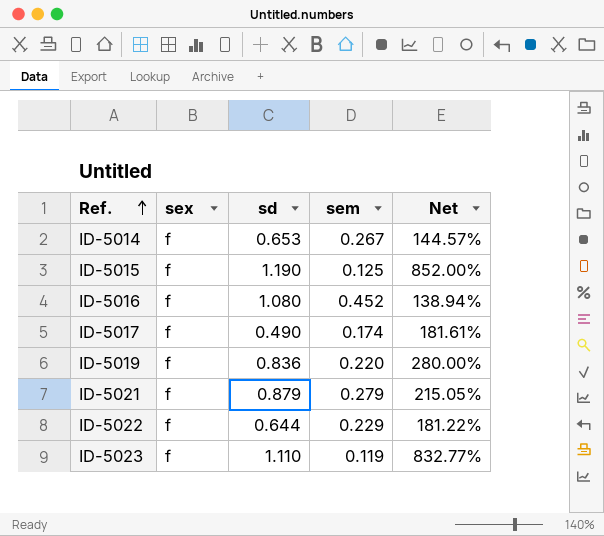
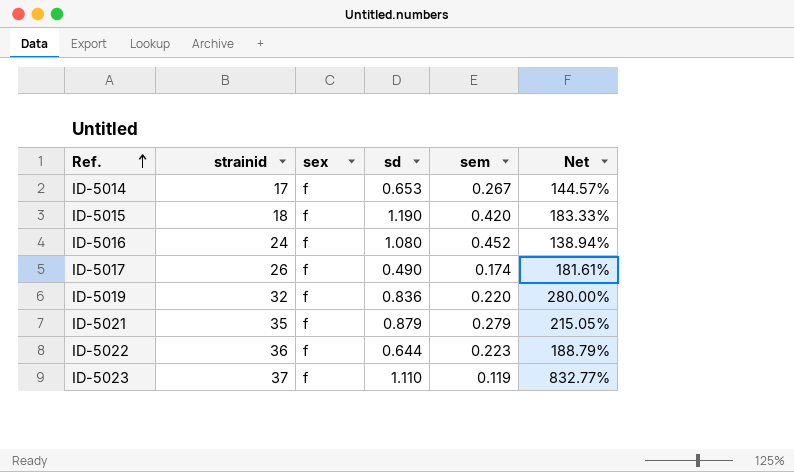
column strainid | position: none -> 2
ID-5015 | sem: 0.125 -> 0.420
ID-5015 | Net: 852.00% -> 183.33%
ID-5022 | sem: 0.229 -> 0.223
ID-5022 | Net: 181.22% -> 188.79%

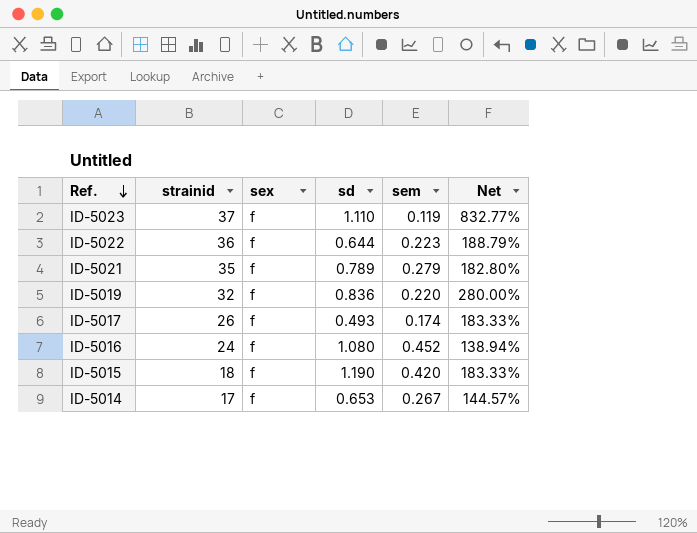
row order: Ref. ascending -> Ref. descending
ID-5021 | sd: 0.879 -> 0.789
ID-5021 | Net: 215.05% -> 182.80%
ID-5017 | sd: 0.490 -> 0.493
ID-5017 | Net: 181.61% -> 183.33%

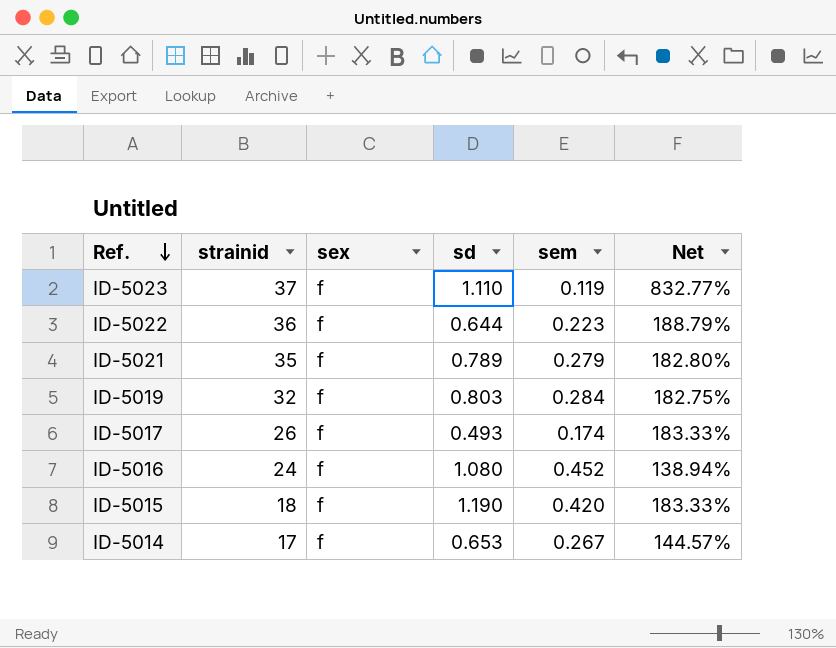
ID-5019 | sd: 0.836 -> 0.803
ID-5019 | sem: 0.220 -> 0.284
ID-5019 | Net: 280.00% -> 182.75%

